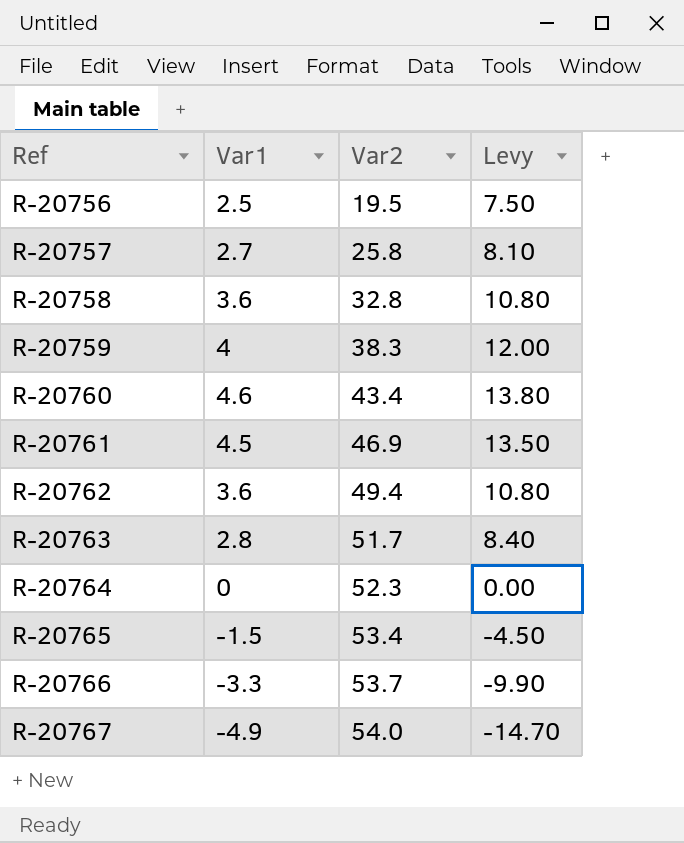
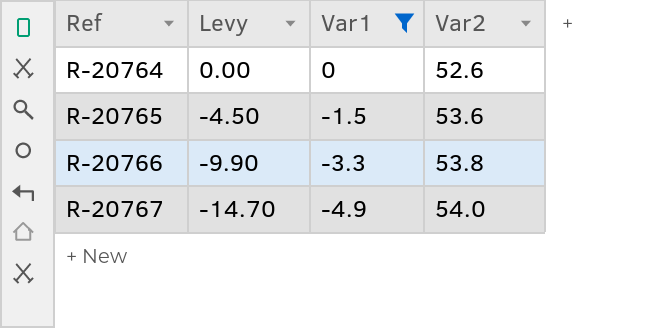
filter: none -> Var1 <= 0
column Levy | position: 4 -> 2
R-20764 | Var2: 52.3 -> 52.6
R-20765 | Var2: 53.4 -> 53.6
R-20766 | Var2: 53.7 -> 53.8

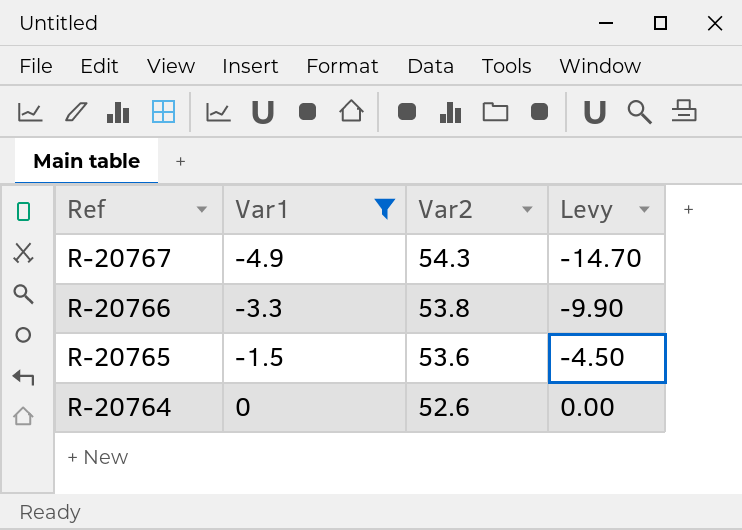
row order: Ref ascending -> Ref descending
column Levy | position: 2 -> 4
R-20767 | Var2: 54.0 -> 54.3

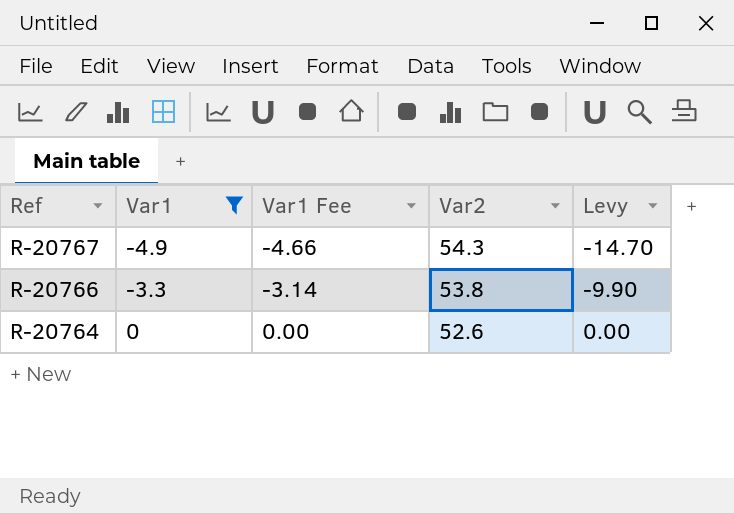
column Var1 Fee | formula: none -> [Var1] * 0.95
row R-20765: -1.5 | 53.6 | -4.50 -> none

